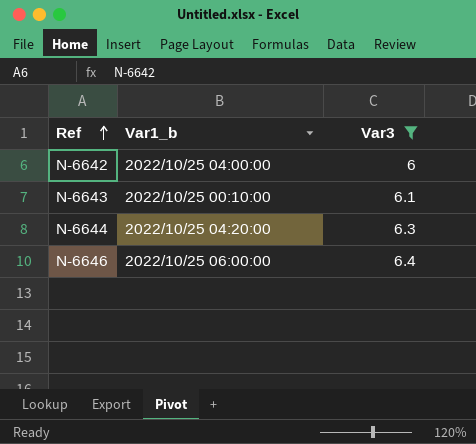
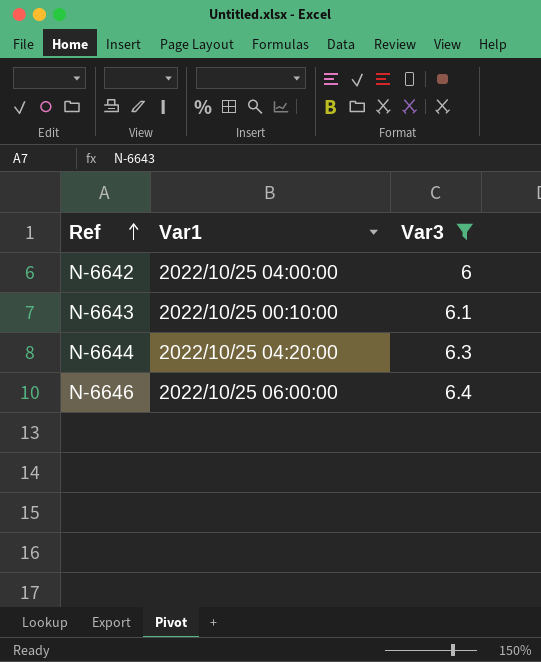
column name: Var1_b -> Var1

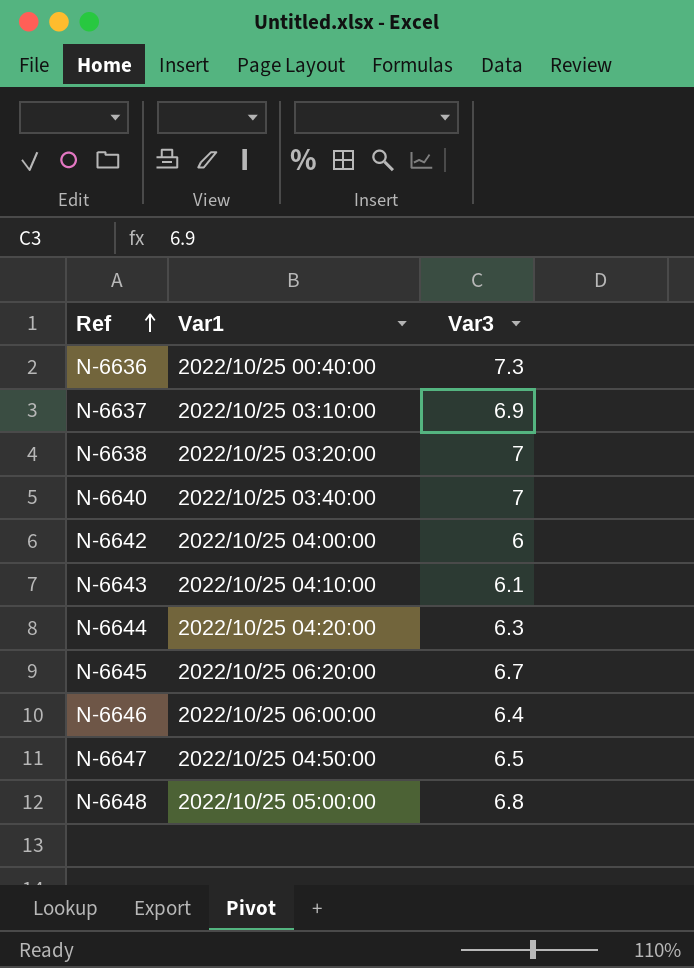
filter: Var3 <= 6.4 -> none
N-6643 | Var1: 2022/10/25 00:10:00 -> 2022/10/25 04:10:00

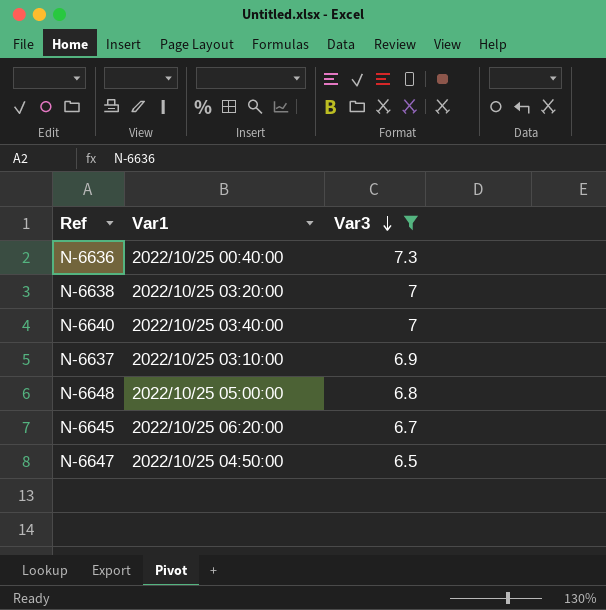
filter: none -> Var3 >= 6.5
row order: Ref ascending -> Var3 descending

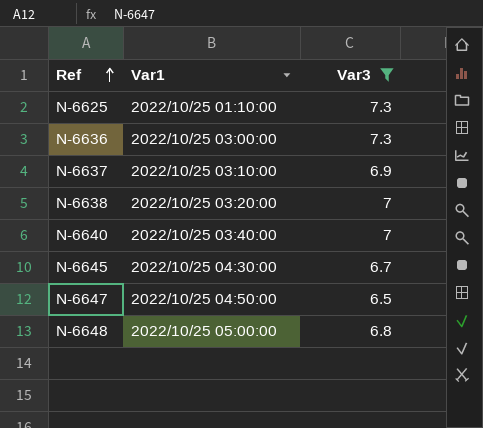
row order: Var3 descending -> Ref ascending
row N-6625: none -> 2022/10/25 01:10:00 | 7.3
N-6636 | Var1: 2022/10/25 00:40:00 -> 2022/10/25 03:00:00
N-6645 | Var1: 2022/10/25 06:20:00 -> 2022/10/25 04:30:00

